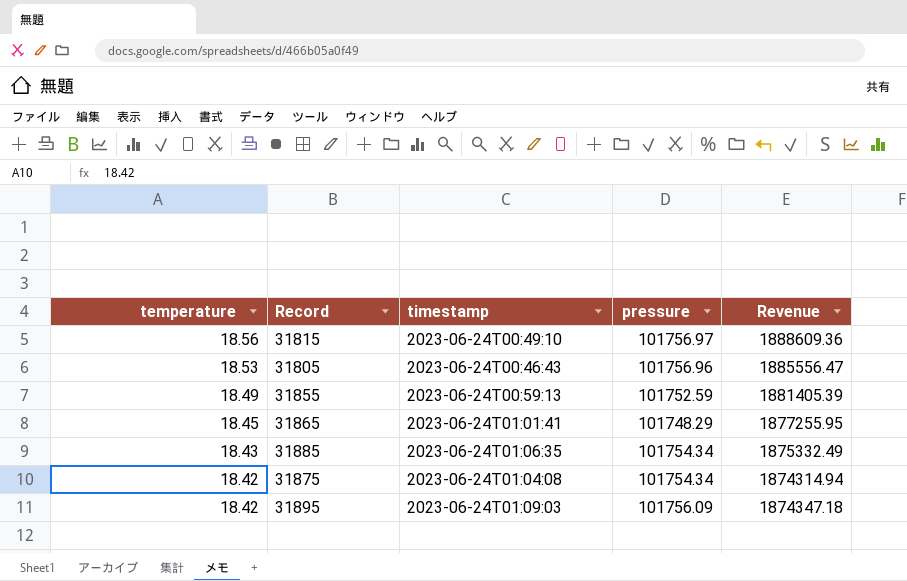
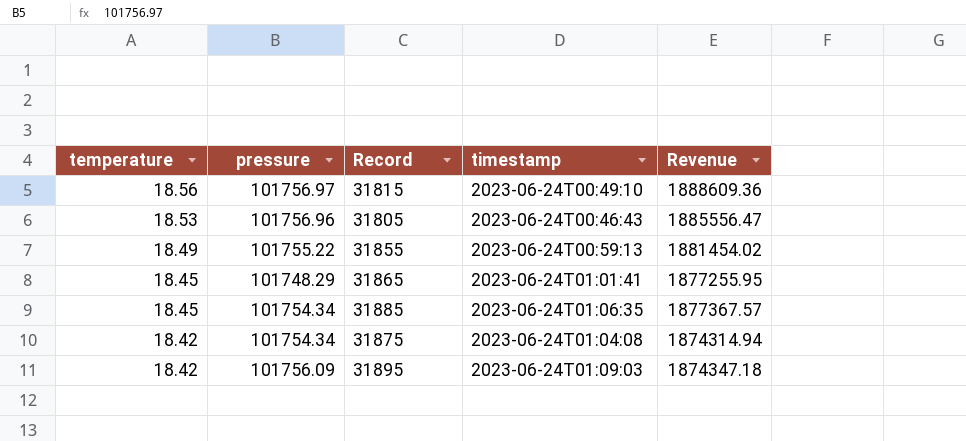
column pressure | position: 4 -> 2
31855 | pressure: 101752.59 -> 101755.22
31855 | Revenue: 1881405.39 -> 1881454.02
31885 | temperature: 18.43 -> 18.45
31885 | Revenue: 1875332.49 -> 1877367.57

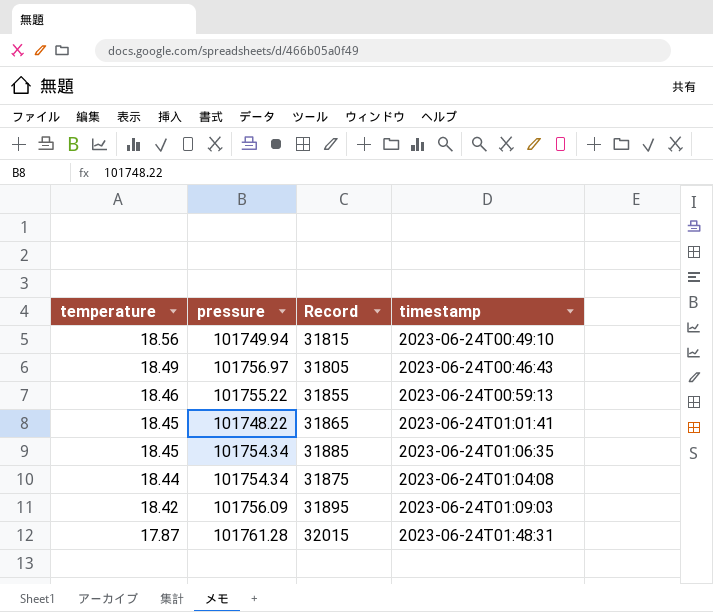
column Revenue | formula: [temperature] * [pressure] -> none
31815 | pressure: 101756.97 -> 101749.94
31805 | temperature: 18.53 -> 18.49
31805 | pressure: 101756.96 -> 101756.97
31855 | temperature: 18.49 -> 18.46
31865 | pressure: 101748.29 -> 101748.22
31875 | temperature: 18.42 -> 18.44
row 32015: none -> 17.87 | 101761.28 | 2023-06-24T01:48:31

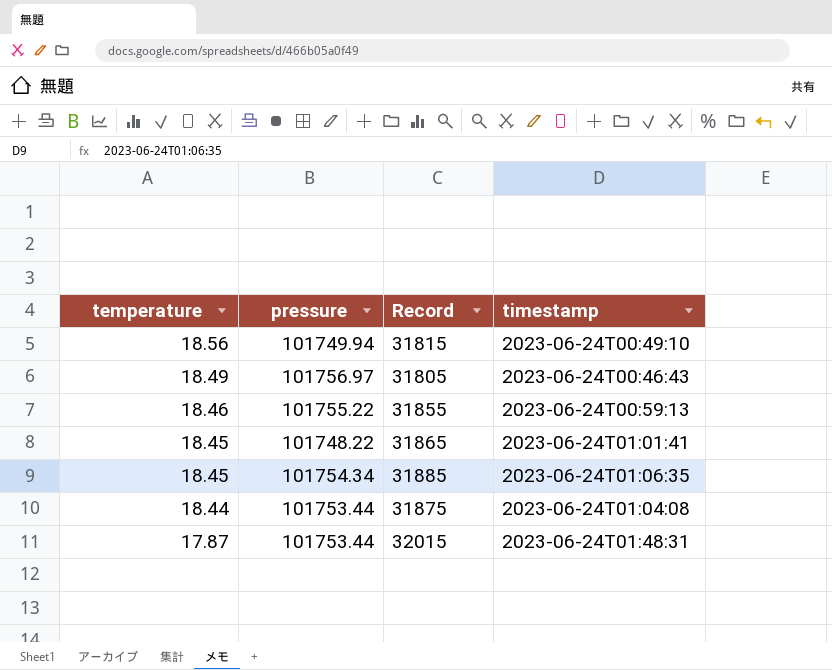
row 31895: 18.42 | 101756.09 | 2023-06-24T01:09:03 -> none
31875 | pressure: 101754.34 -> 101753.44
32015 | pressure: 101761.28 -> 101753.44

